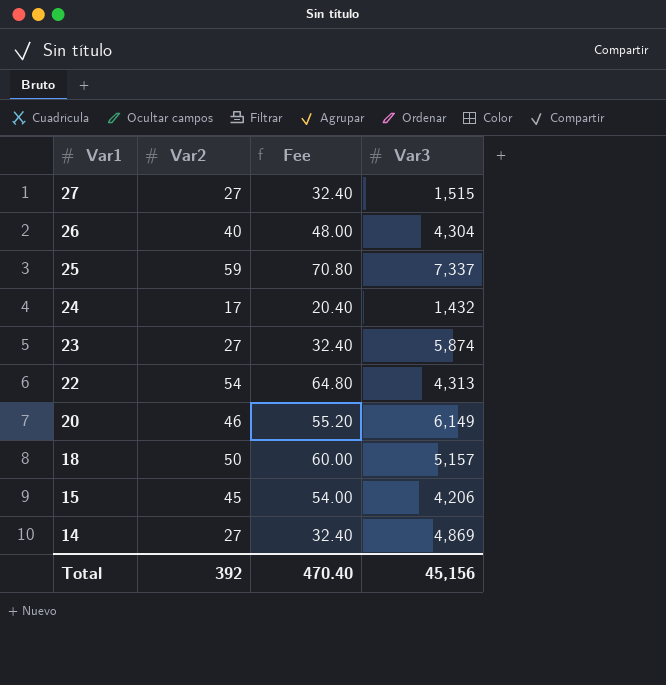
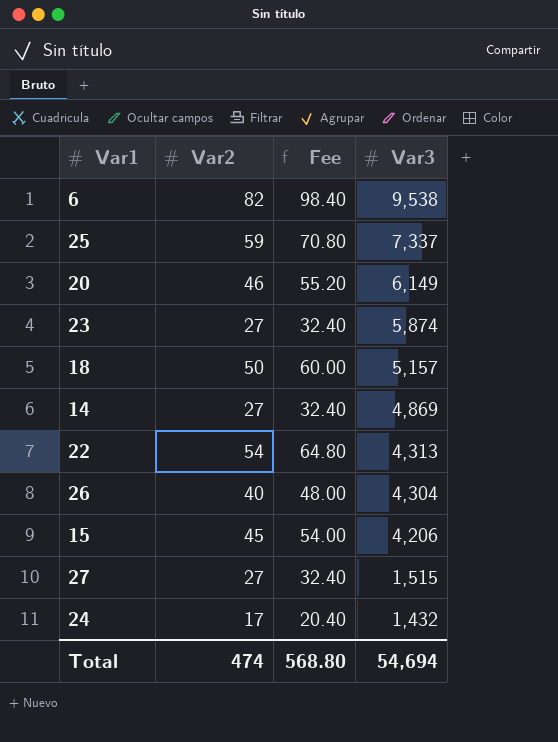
row order: Var1 descending -> Var3 descending
row 6: none -> 82 | 98.40 | 9,538
Total | Var2: 392 -> 474
Total | Fee: 470.40 -> 568.80
Total | Var3: 45,156 -> 54,694

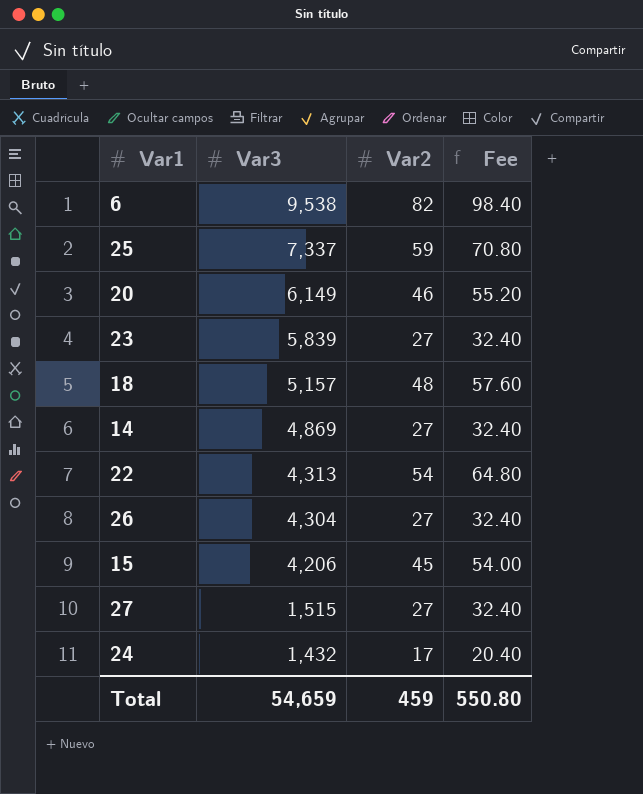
column Var3 | position: 4 -> 2
23 | Var3: 5,874 -> 5,839
18 | Var2: 50 -> 48
18 | Fee: 60.00 -> 57.60
26 | Var2: 40 -> 27
26 | Fee: 48.00 -> 32.40
Total | Var3: 54,694 -> 54,659
Total | Var2: 474 -> 459
Total | Fee: 568.80 -> 550.80

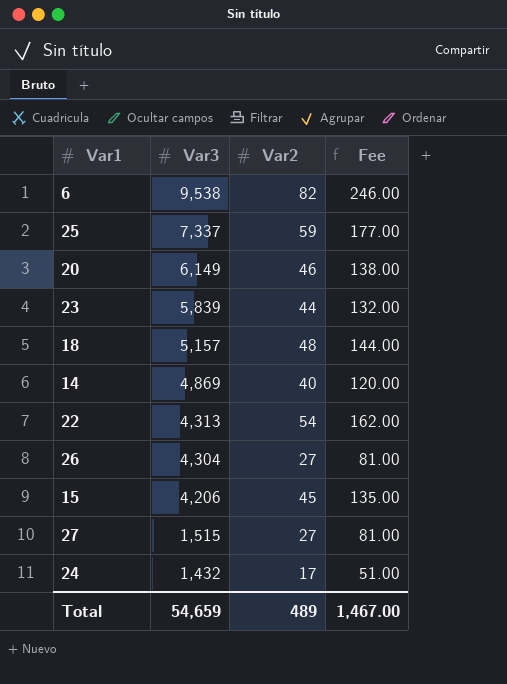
column Fee | formula: [Var2] * 1.2 -> [Var2] * 3
23 | Var2: 27 -> 44
14 | Var2: 27 -> 40
Total | Var2: 459 -> 489
Total | Fee: 550.80 -> 1,467.00

